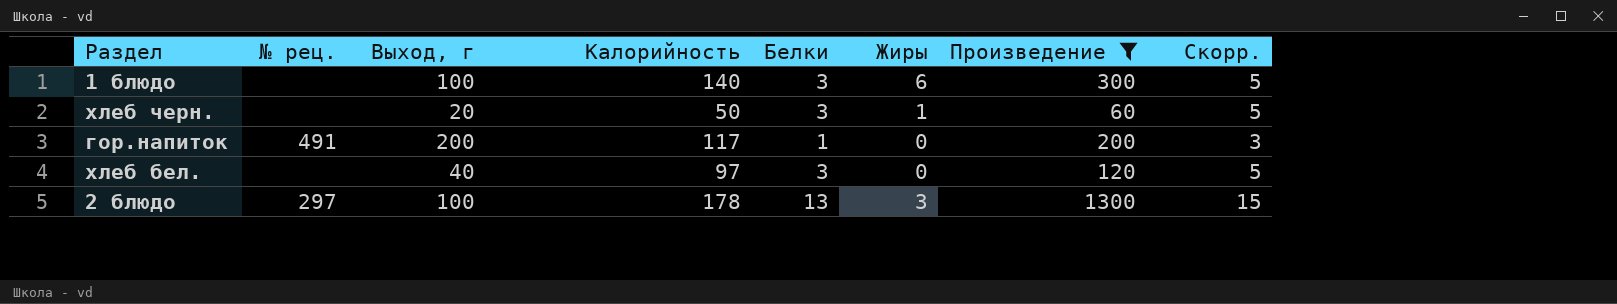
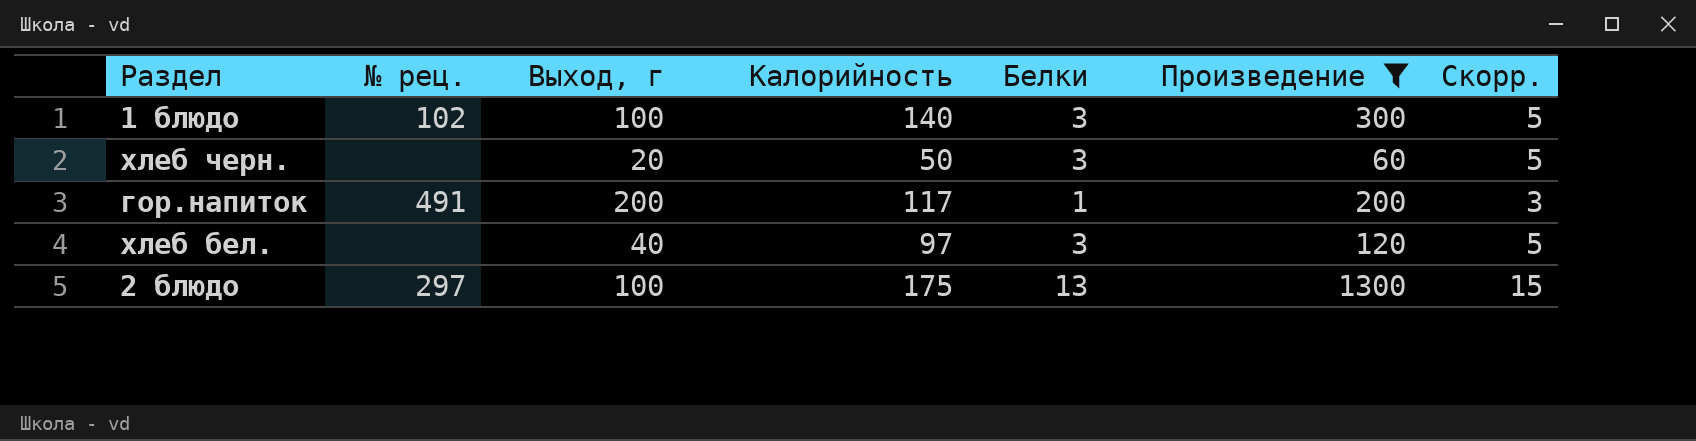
column Жиры | position: 6 -> none
1 блюдо | № рец.: none -> 102
2 блюдо | Калорийность: 178 -> 175

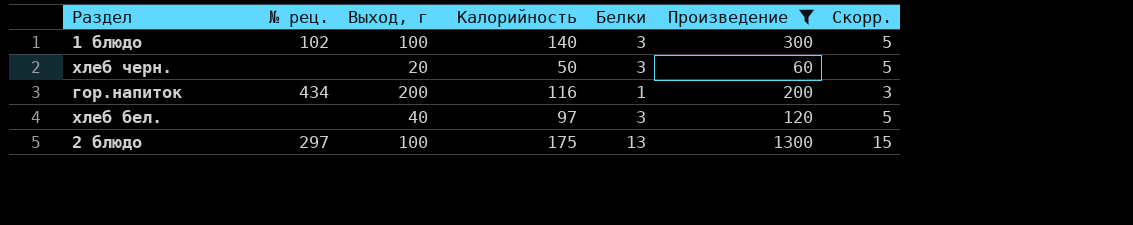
гор.напиток | № рец.: 491 -> 434
гор.напиток | Калорийность: 117 -> 116

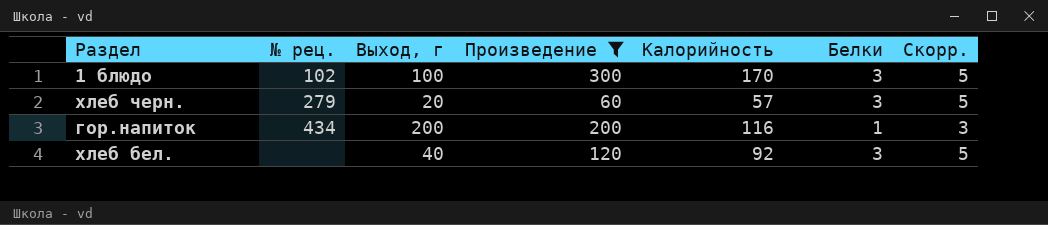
column Произведение | position: 6 -> 4
row 2 блюдо: 297 | 100 | 175 | 13 | 1300 | 15 -> none
1 блюдо | Калорийность: 140 -> 170
хлеб черн. | № рец.: none -> 279
хлеб черн. | Калорийность: 50 -> 57
хлеб бел. | Калорийность: 97 -> 92

